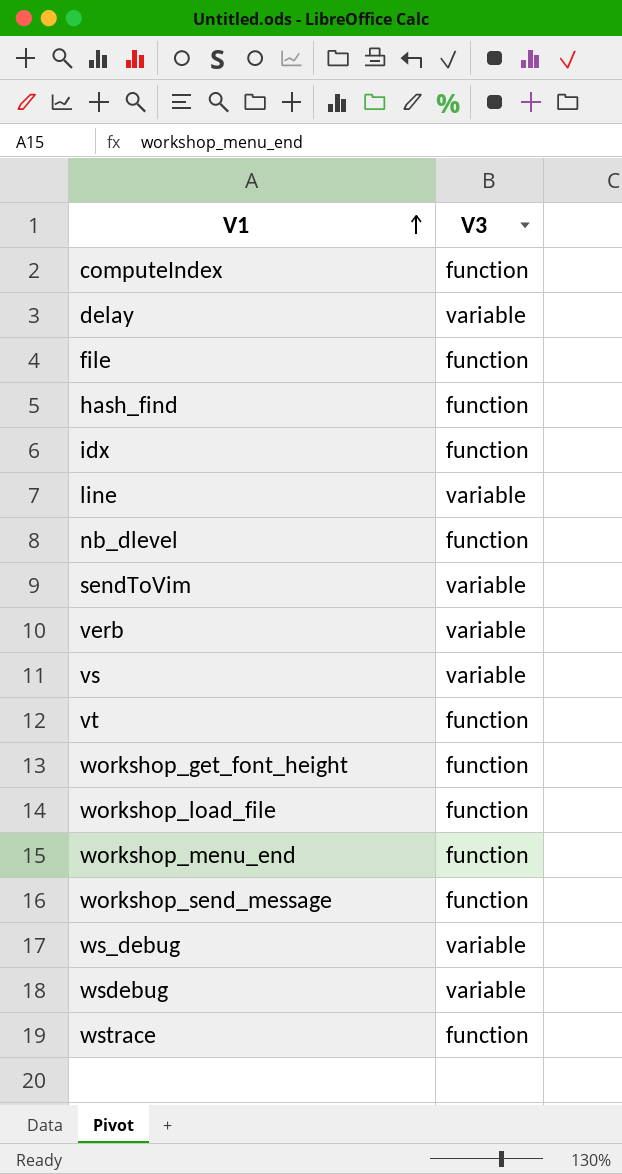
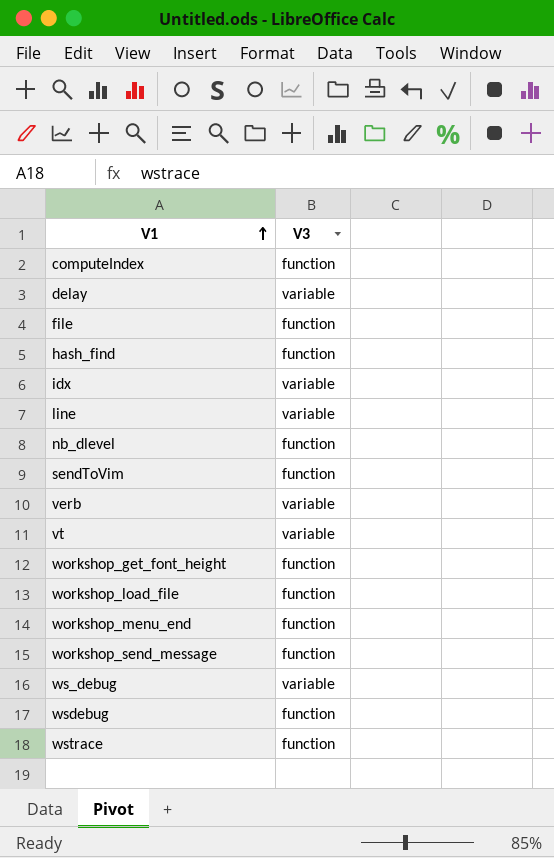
row vs: variable -> none
idx | V3: function -> variable
sendToVim | V3: variable -> function
vt | V3: function -> variable
wsdebug | V3: variable -> function

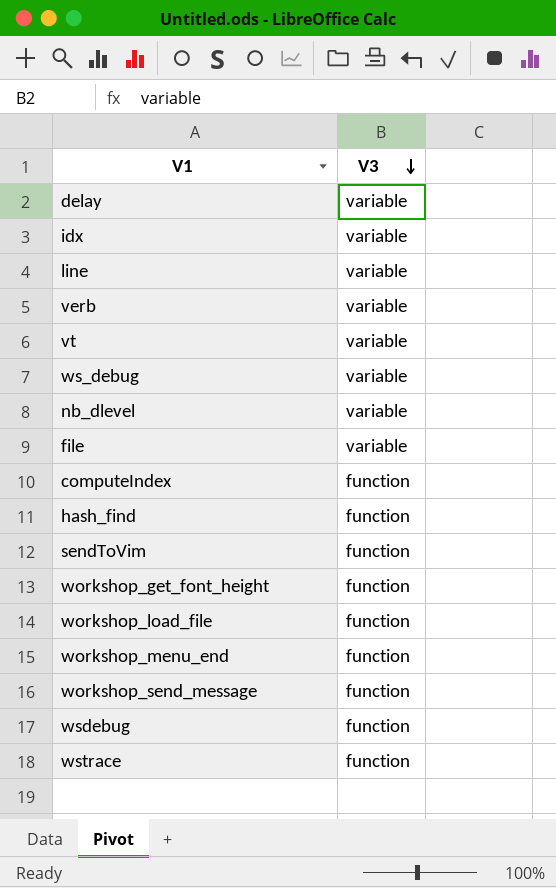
row order: V1 ascending -> V3 descending
nb_dlevel | V3: function -> variable
file | V3: function -> variable

